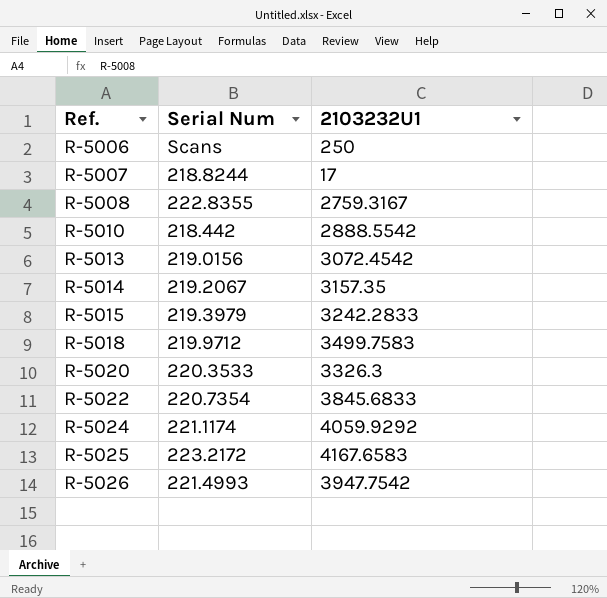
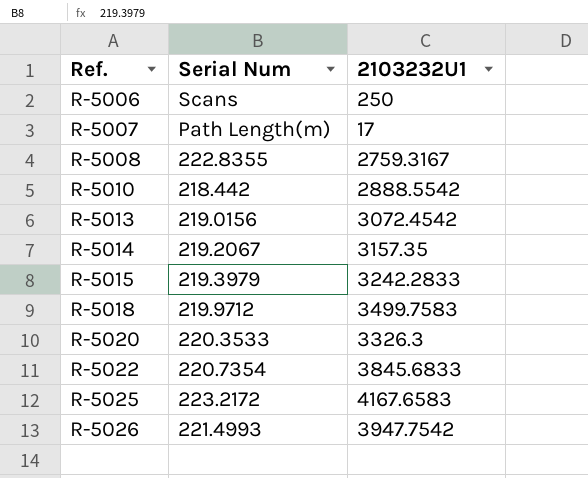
row R-5024: 221.1174 | 4059.9292 -> none
R-5007 | Serial Num: 218.8244 -> Path Length(m)

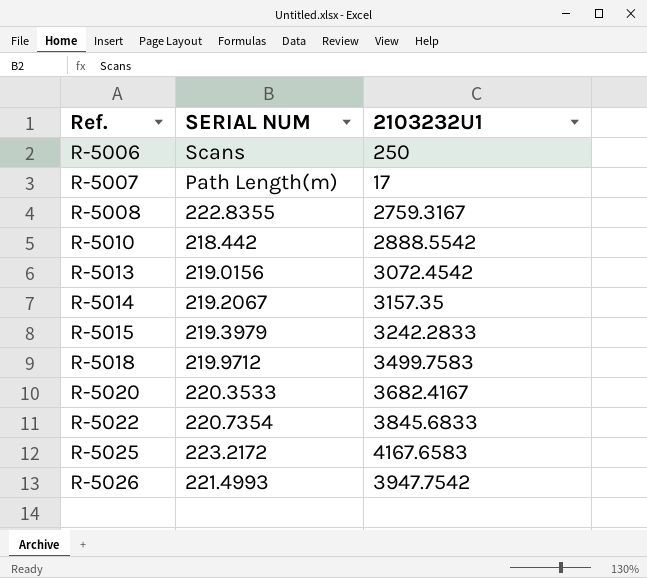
column name: Serial Num -> SERIAL NUM
R-5020 | 2103232U1: 3326.3 -> 3682.4167

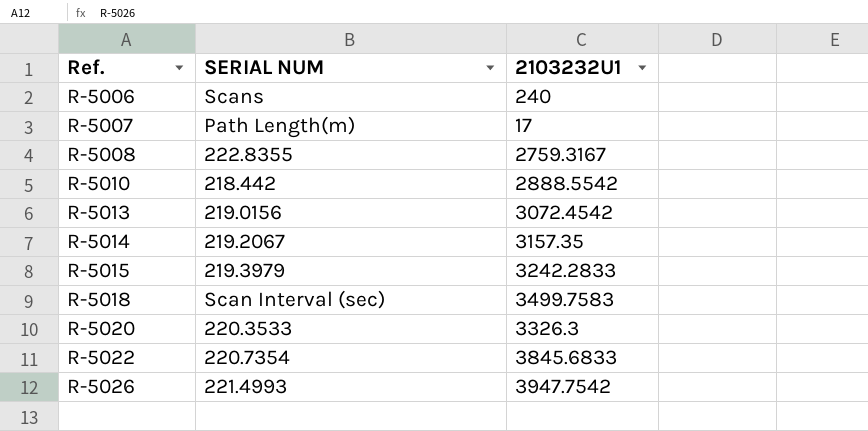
row R-5025: 223.2172 | 4167.6583 -> none
R-5006 | 2103232U1: 250 -> 240
R-5018 | SERIAL NUM: 219.9712 -> Scan Interval (sec)
R-5020 | 2103232U1: 3682.4167 -> 3326.3

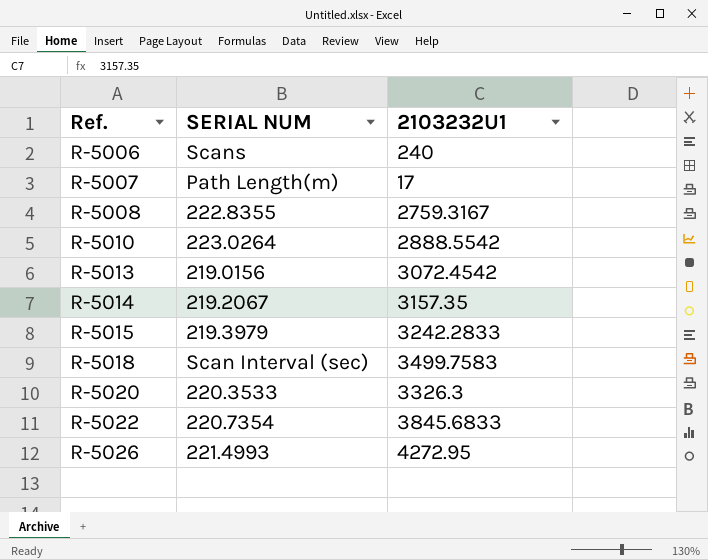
R-5010 | SERIAL NUM: 218.442 -> 223.0264
R-5026 | 2103232U1: 3947.7542 -> 4272.95

